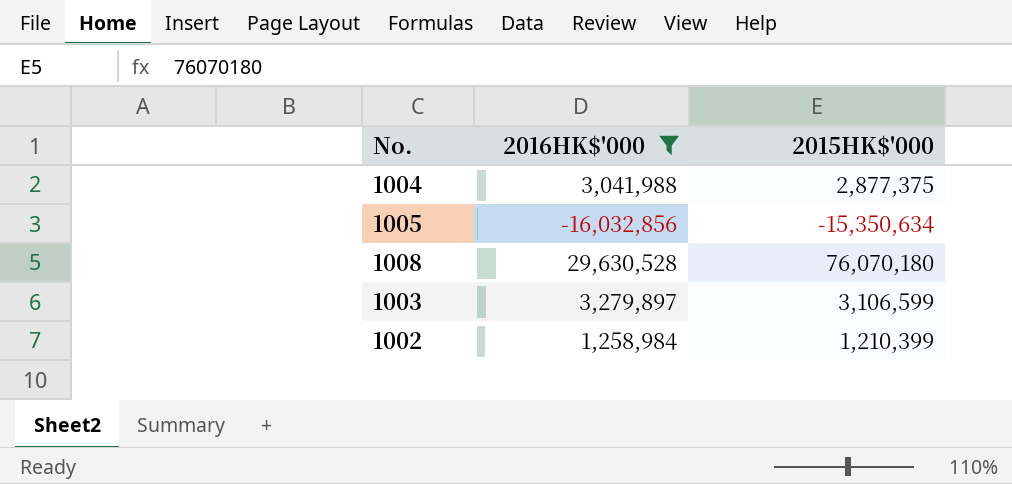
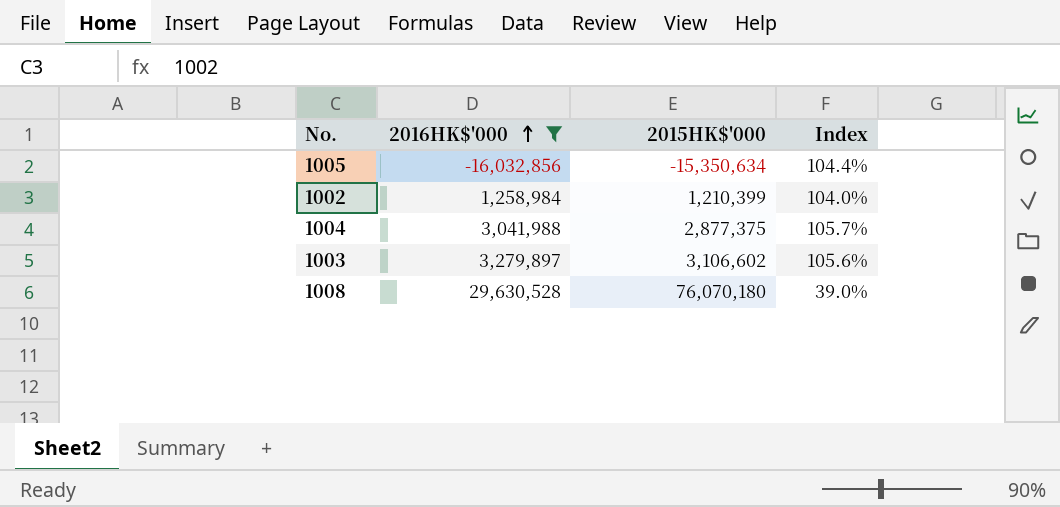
row order: none -> 2016HK$'000 ascending
column Index | formula: none -> [2016HK$'000] / [2015HK$'000]
1003 | 2015HK$'000: 3,106,599 -> 3,106,602

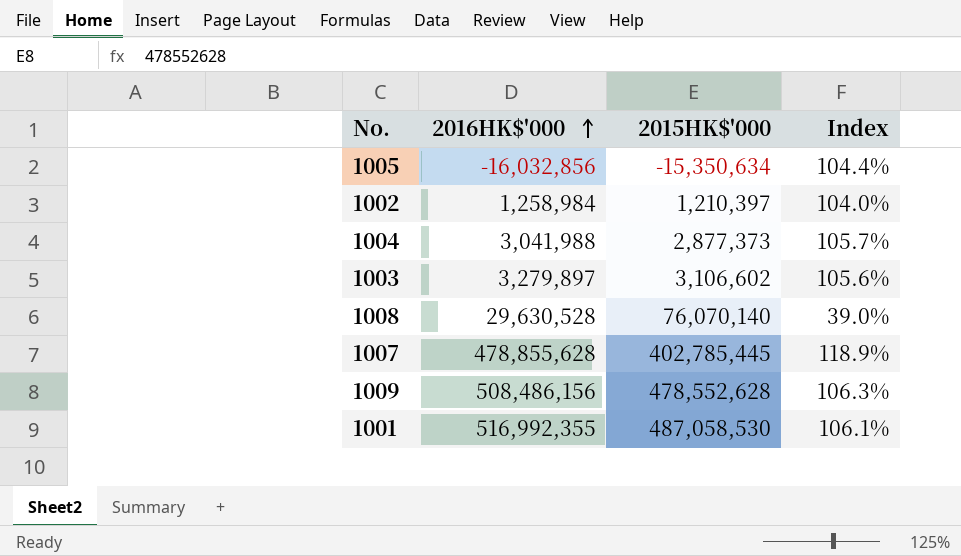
filter: 2016HK$'000 <= 29,630,528 -> none
1002 | 2015HK$'000: 1,210,399 -> 1,210,397
1004 | 2015HK$'000: 2,877,375 -> 2,877,373
1008 | 2015HK$'000: 76,070,180 -> 76,070,140

